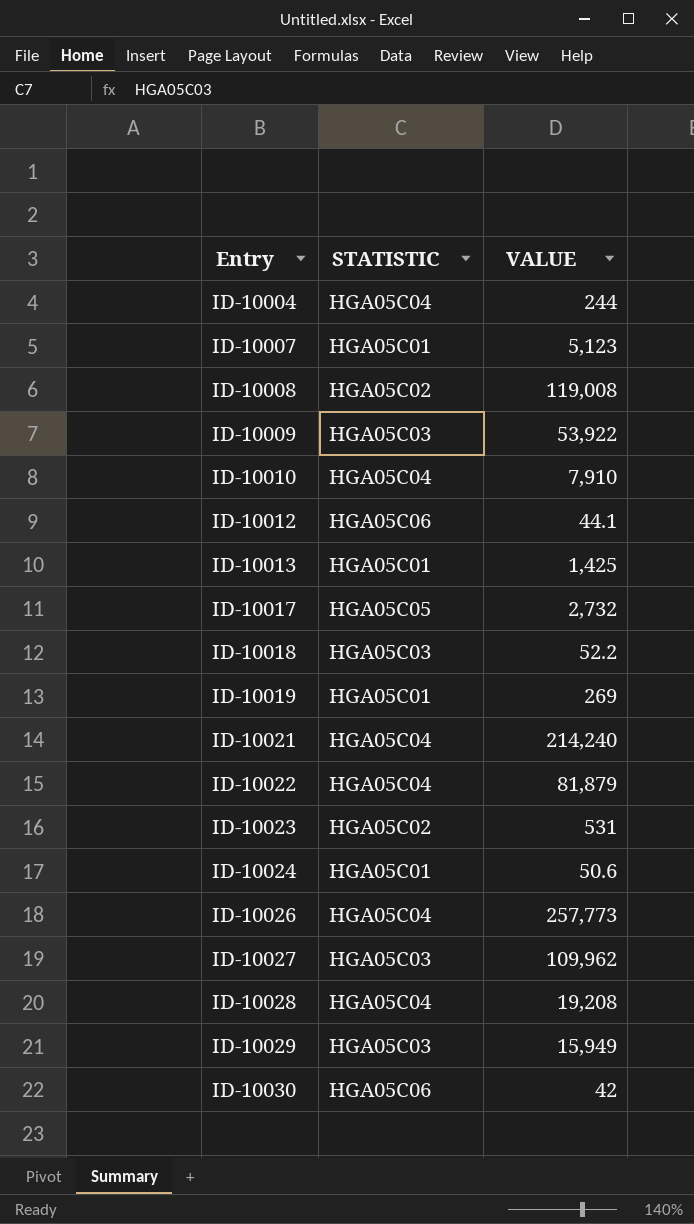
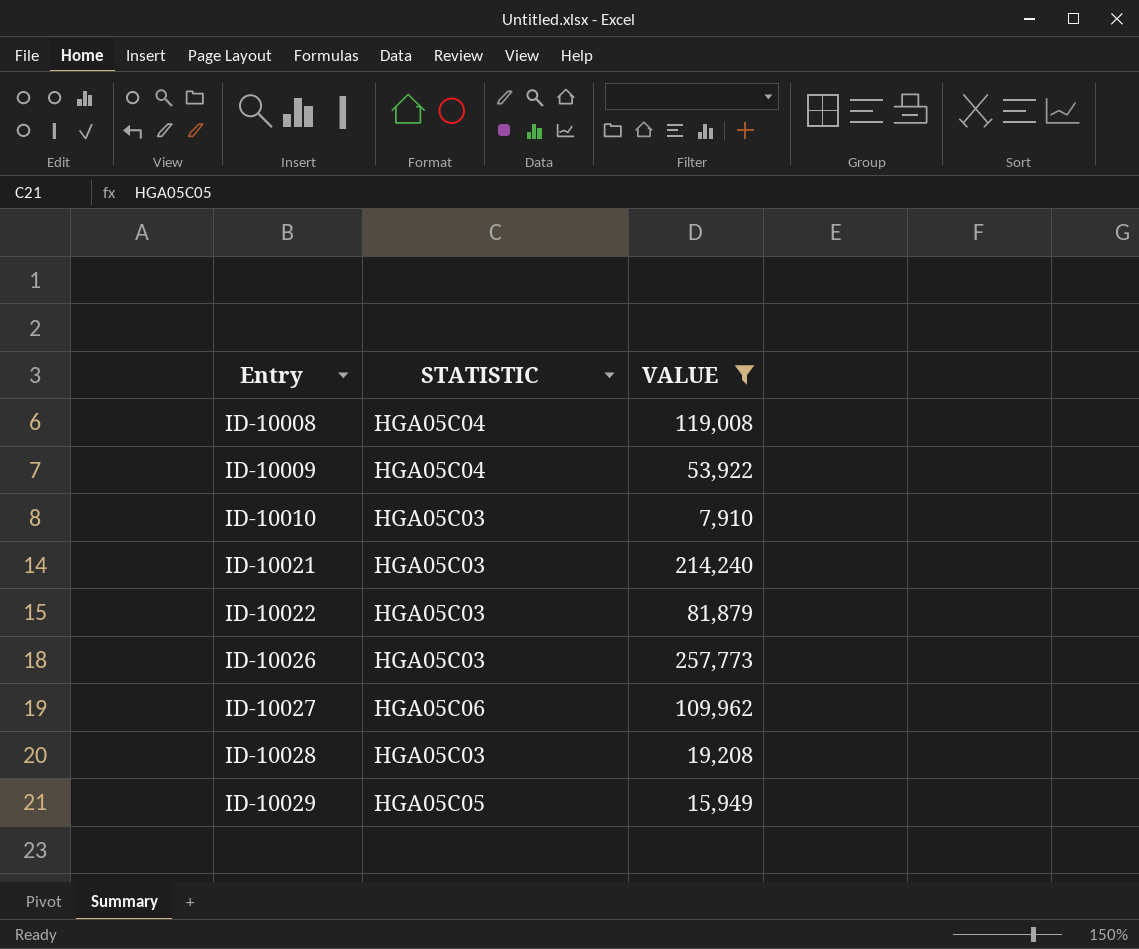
filter: none -> VALUE >= 7,910
ID-10008 | STATISTIC: HGA05C02 -> HGA05C04
ID-10009 | STATISTIC: HGA05C03 -> HGA05C04
ID-10010 | STATISTIC: HGA05C04 -> HGA05C03
ID-10021 | STATISTIC: HGA05C04 -> HGA05C03
ID-10022 | STATISTIC: HGA05C04 -> HGA05C03
ID-10026 | STATISTIC: HGA05C04 -> HGA05C03
ID-10027 | STATISTIC: HGA05C03 -> HGA05C06
ID-10028 | STATISTIC: HGA05C04 -> HGA05C03
ID-10029 | STATISTIC: HGA05C03 -> HGA05C05

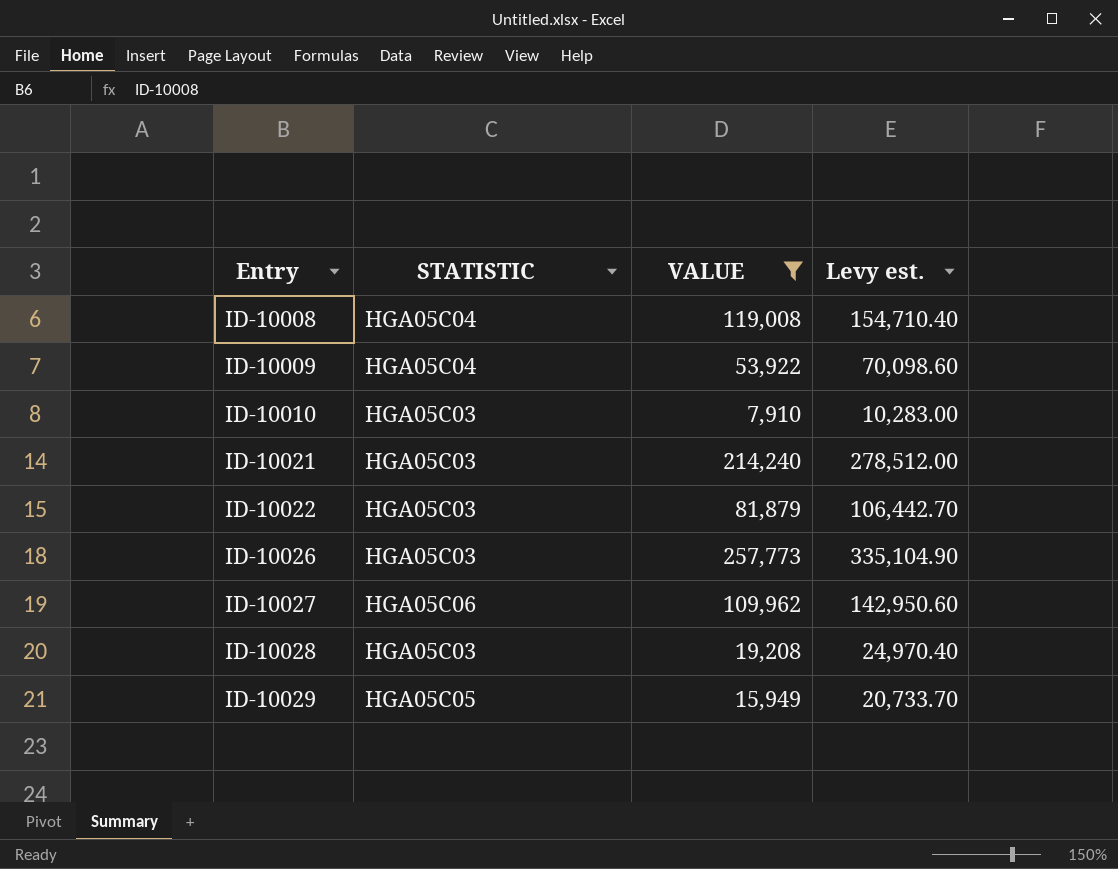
column Levy est. | formula: none -> [VALUE] * 1.3

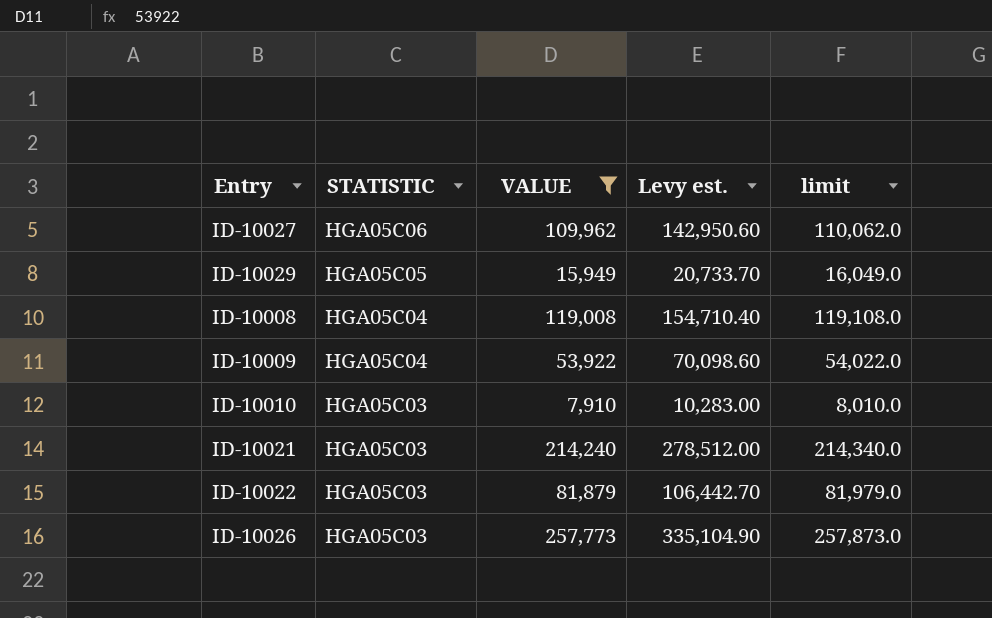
row order: Entry ascending -> STATISTIC descending
column limit | formula: none -> [VALUE] + 100
row ID-10028: HGA05C03 | 19,208 | 24,970.40 -> none

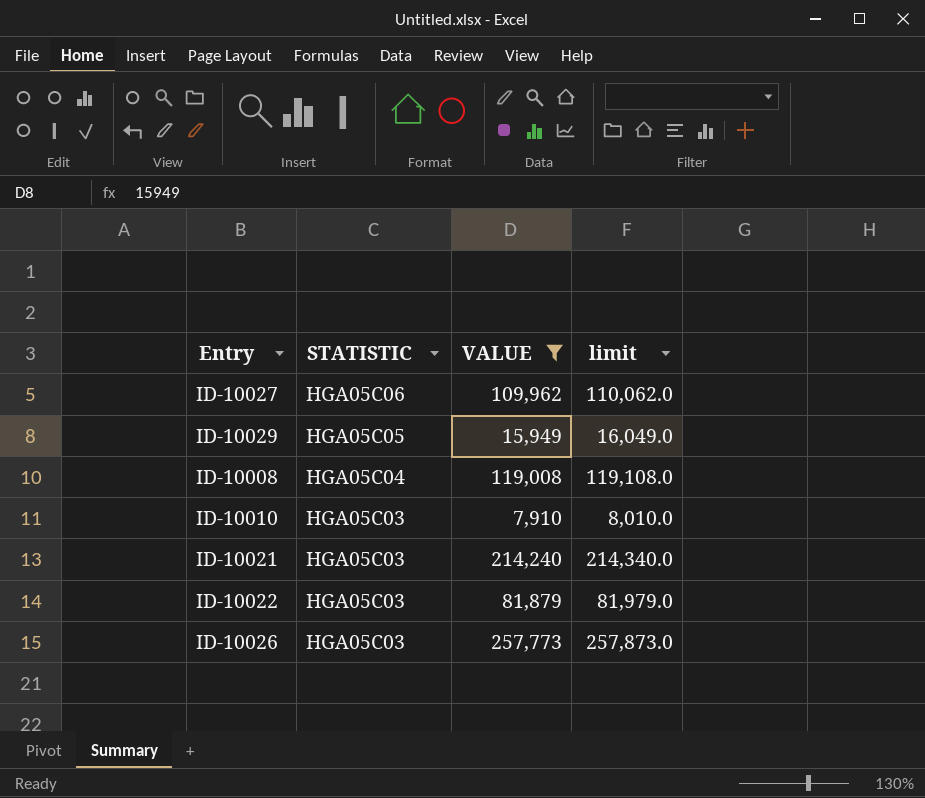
column Levy est. | formula: [VALUE] * 1.3 -> none
row ID-10009: HGA05C04 | 53,922 | 70,098.60 | 54,022.0 -> none

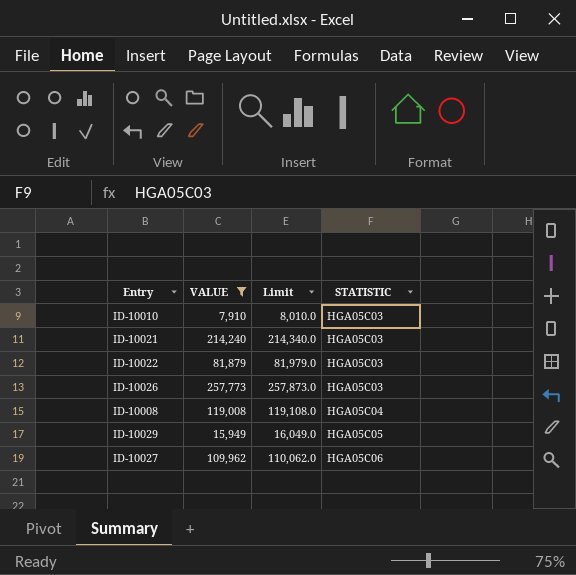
row order: STATISTIC descending -> STATISTIC ascending
column name: limit -> Limit
column STATISTIC | position: 2 -> 4

